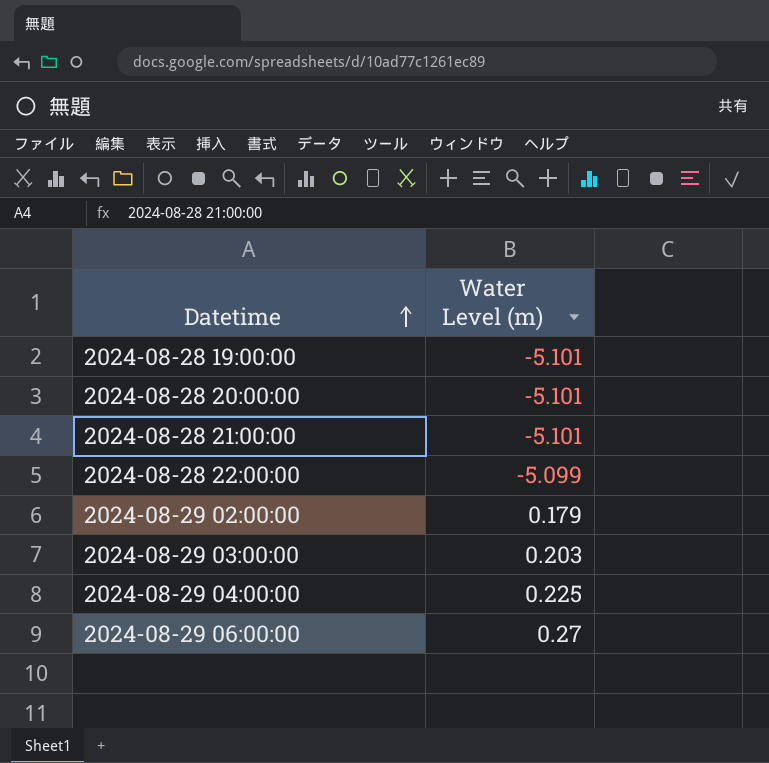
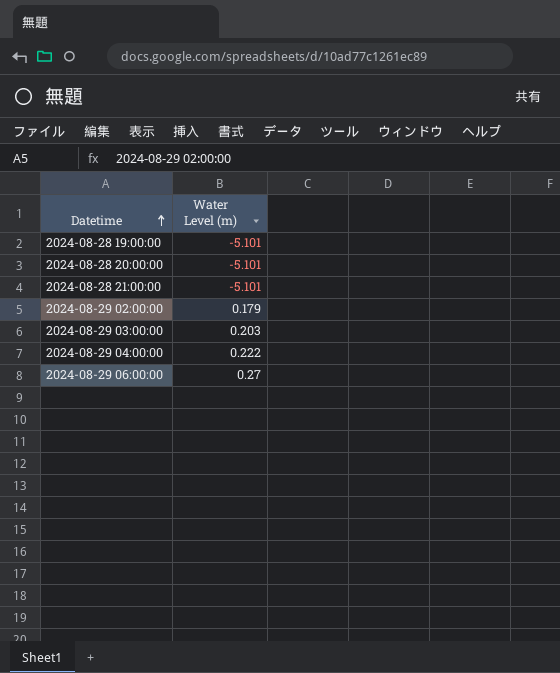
row 2024-08-28 22:00:00: -5.099 -> none
2024-08-29 04:00:00 | Water Level (m): 0.225 -> 0.222

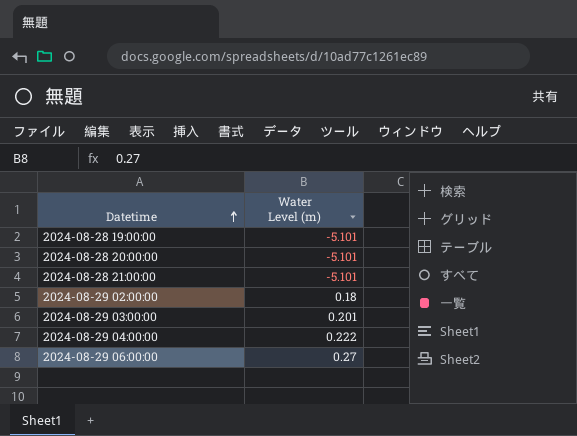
2024-08-29 02:00:00 | Water Level (m): 0.179 -> 0.18
2024-08-29 03:00:00 | Water Level (m): 0.203 -> 0.201

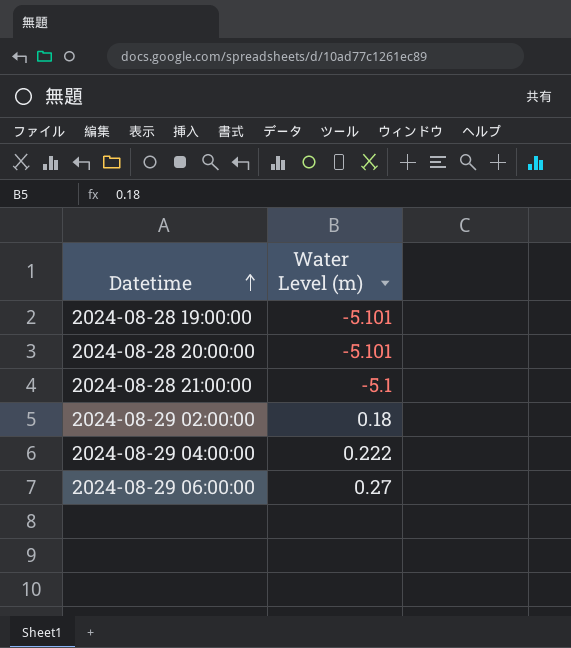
row 2024-08-29 03:00:00: 0.201 -> none
2024-08-28 21:00:00 | Water Level (m): -5.101 -> -5.1

